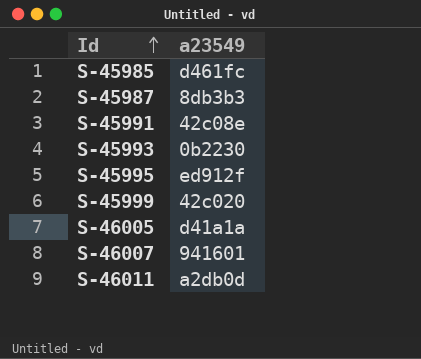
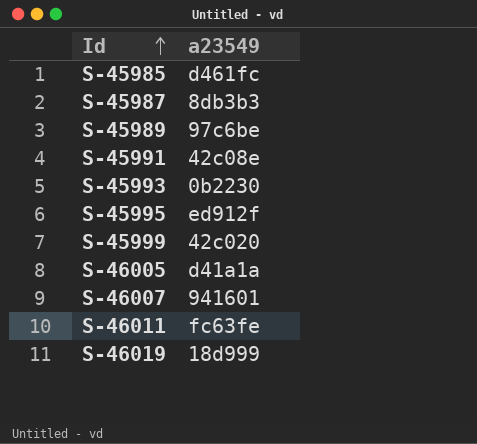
row S-45989: none -> 97c6be
S-46011 | a23549: a2db0d -> fc63fe
row S-46019: none -> 18d999

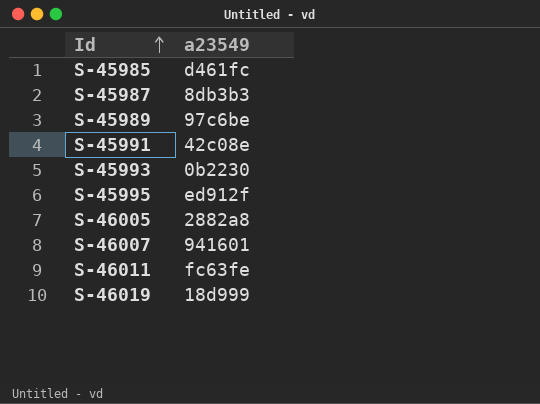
row S-45999: 42c020 -> none
S-46005 | a23549: d41a1a -> 2882a8

